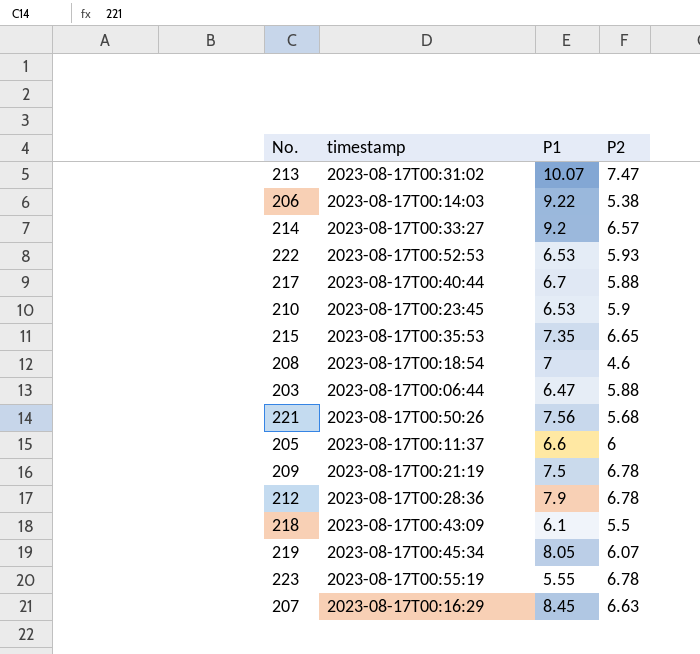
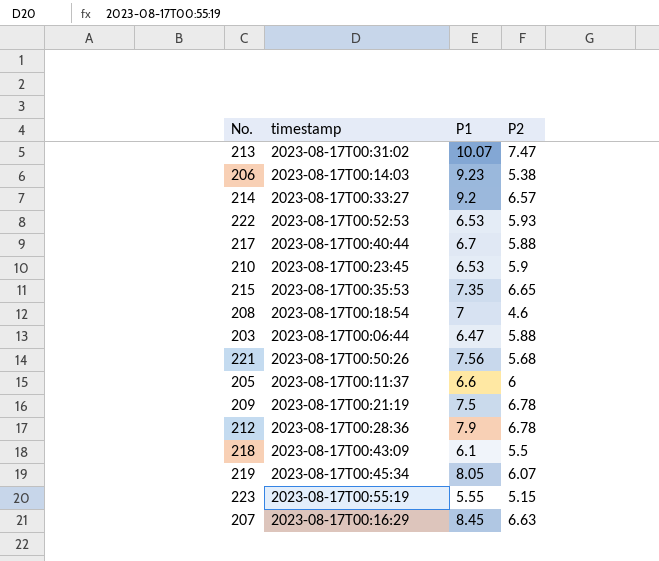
206 | P1: 9.22 -> 9.23
223 | P2: 6.78 -> 5.15

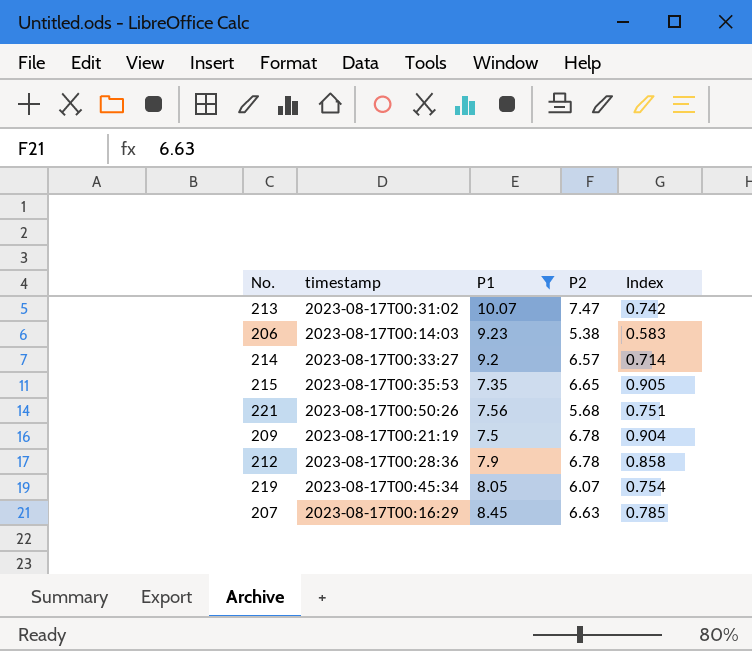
filter: none -> P1 >= 7.35
column Index | formula: none -> [P2] / [P1]

